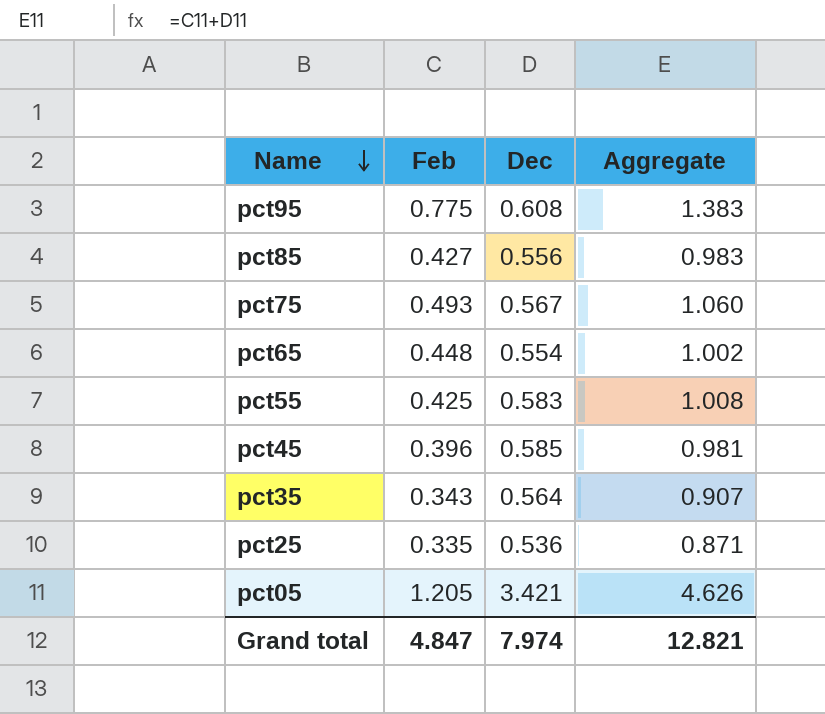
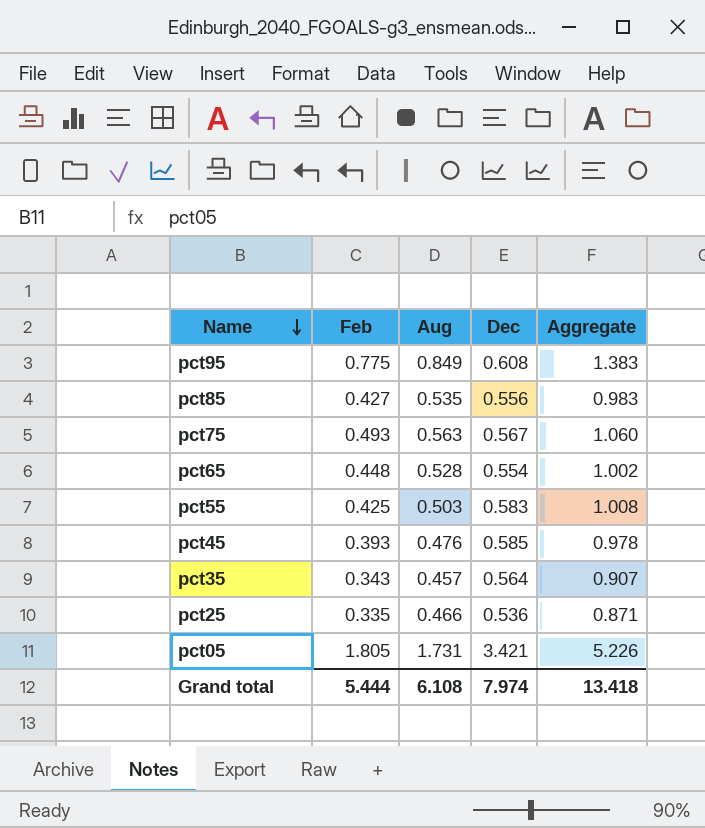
column Aug | position: none -> 3
pct45 | Feb: 0.396 -> 0.393
pct45 | Aggregate: 0.981 -> 0.978
pct05 | Feb: 1.205 -> 1.805
pct05 | Aggregate: 4.626 -> 5.226
Grand total | Feb: 4.847 -> 5.444
Grand total | Aggregate: 12.821 -> 13.418

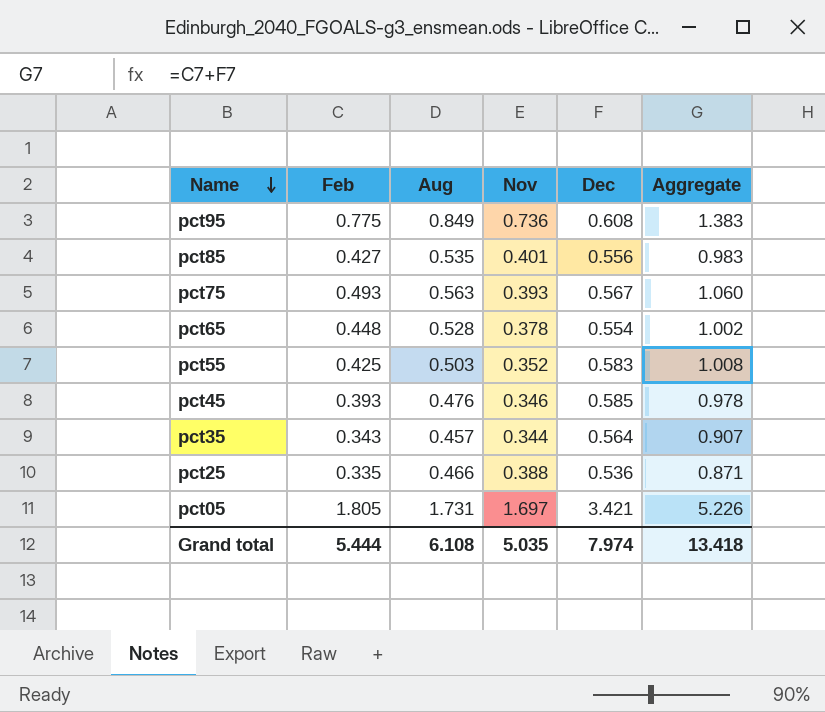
column Nov | position: none -> 4

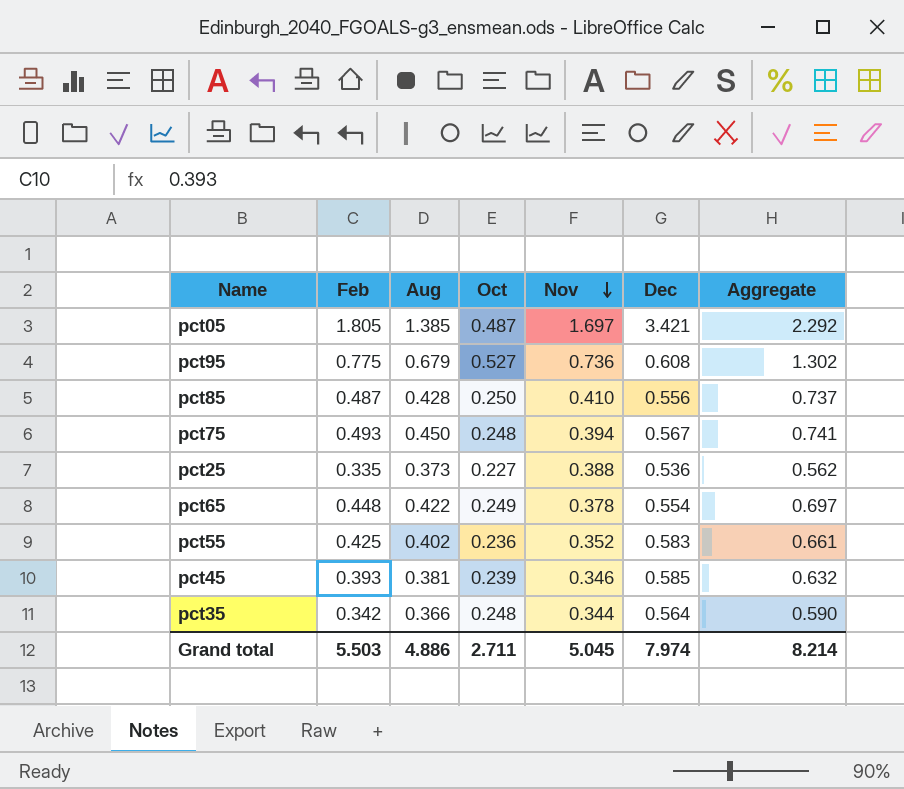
row order: Name descending -> Nov descending
column Oct | position: none -> 4
column Aggregate | formula: [Feb] + [Dec] -> [Feb] + [Oct]
pct05 | Aug: 1.731 -> 1.385
pct95 | Aug: 0.849 -> 0.679
pct85 | Feb: 0.427 -> 0.487
pct85 | Aug: 0.535 -> 0.428
pct85 | Nov: 0.401 -> 0.410
pct75 | Aug: 0.563 -> 0.450
pct75 | Nov: 0.393 -> 0.394
pct25 | Aug: 0.466 -> 0.373
pct65 | Aug: 0.528 -> 0.422
pct55 | Aug: 0.503 -> 0.402
pct45 | Aug: 0.476 -> 0.381
pct35 | Feb: 0.343 -> 0.342
pct35 | Aug: 0.457 -> 0.366
Grand total | Feb: 5.444 -> 5.503
Grand total | Aug: 6.108 -> 4.886
Grand total | Nov: 5.035 -> 5.045
Grand total | Aggregate: 13.418 -> 8.214

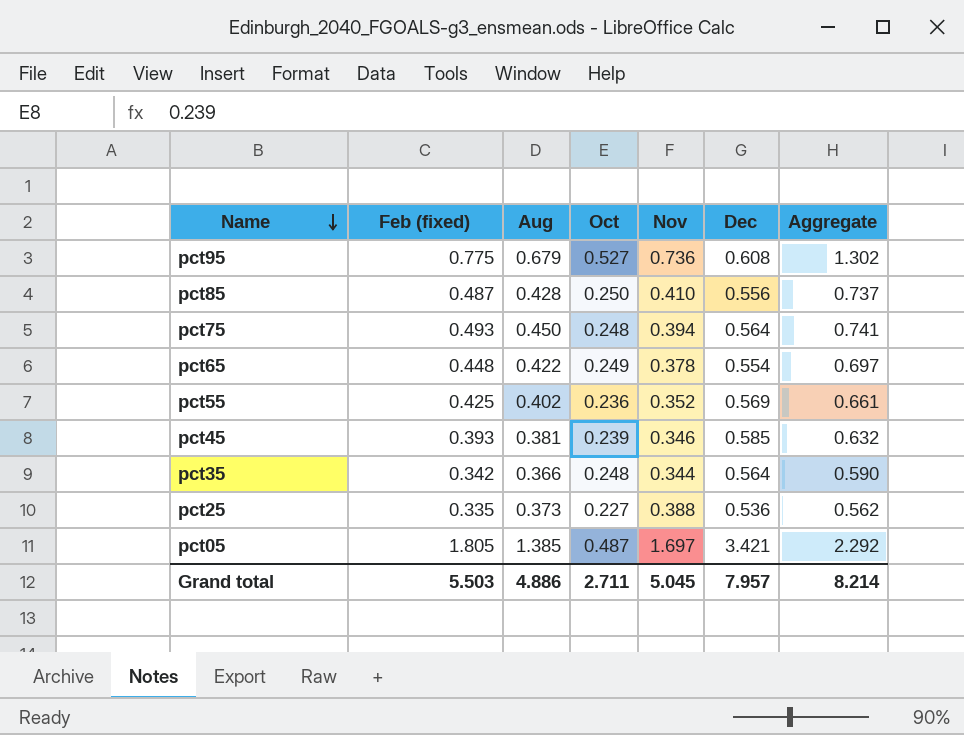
row order: Nov descending -> Name descending
column name: Feb -> Feb (fixed)
pct75 | Dec: 0.567 -> 0.564
pct55 | Dec: 0.583 -> 0.569
Grand total | Dec: 7.974 -> 7.957

